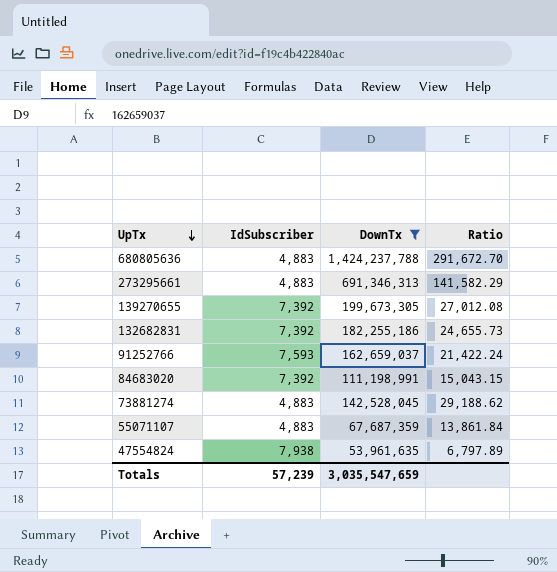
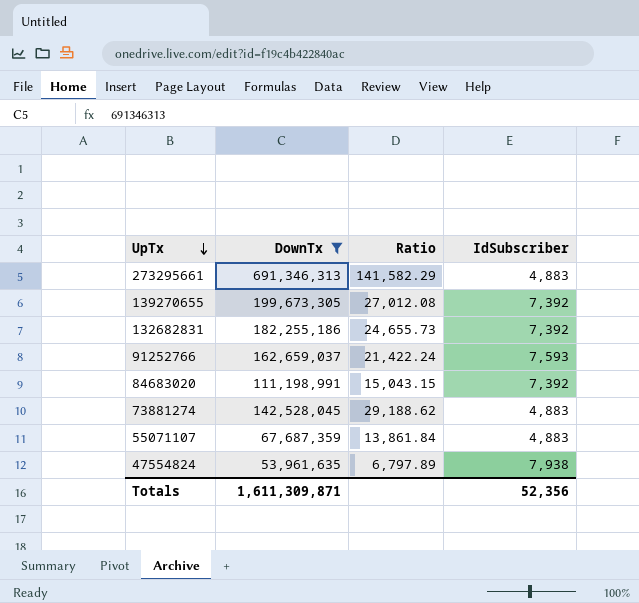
column IdSubscriber | position: 2 -> 4
row 680805636: 4,883 | 1,424,237,788 | 291,672.70 -> none
Totals | DownTx: 3,035,547,659 -> 1,611,309,871
Totals | IdSubscriber: 57,239 -> 52,356

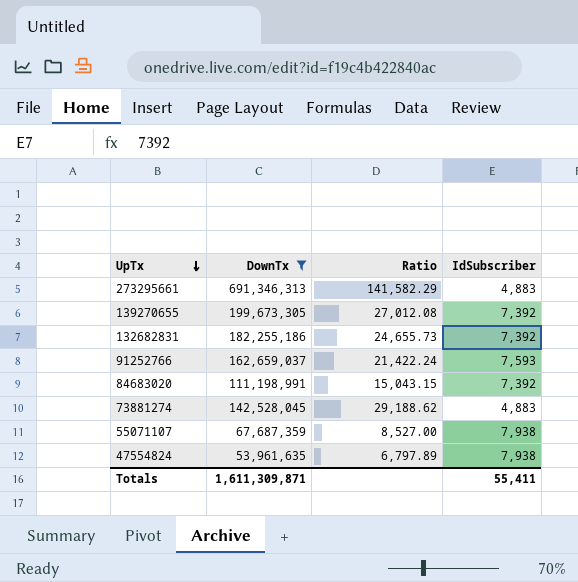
55071107 | Ratio: 13,861.84 -> 8,527.00
55071107 | IdSubscriber: 4,883 -> 7,938
Totals | IdSubscriber: 52,356 -> 55,411

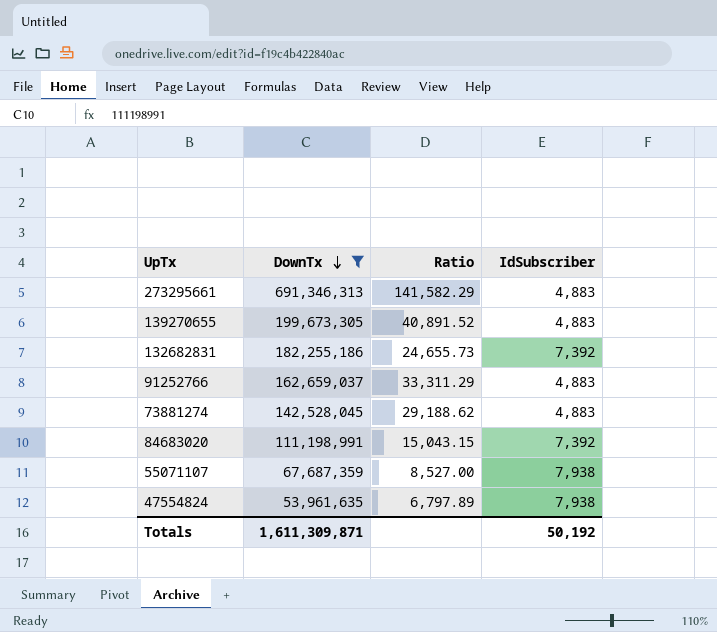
row order: UpTx descending -> DownTx descending
139270655 | Ratio: 27,012.08 -> 40,891.52
139270655 | IdSubscriber: 7,392 -> 4,883
91252766 | Ratio: 21,422.24 -> 33,311.29
91252766 | IdSubscriber: 7,593 -> 4,883
Totals | IdSubscriber: 55,411 -> 50,192

